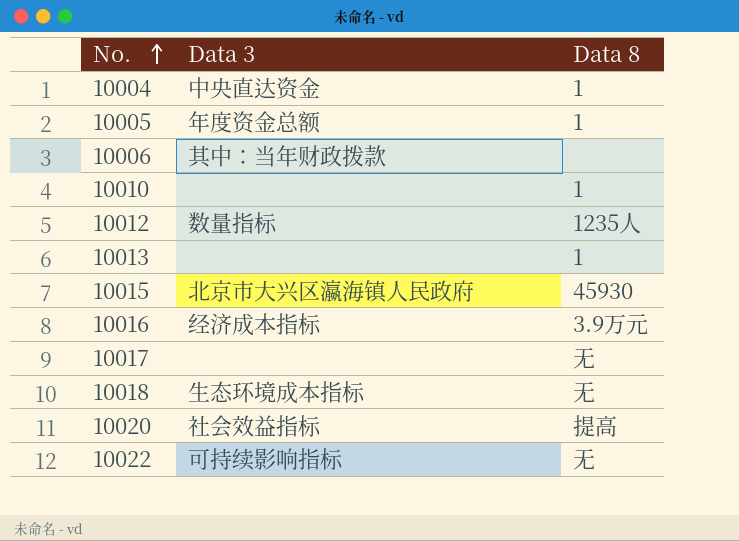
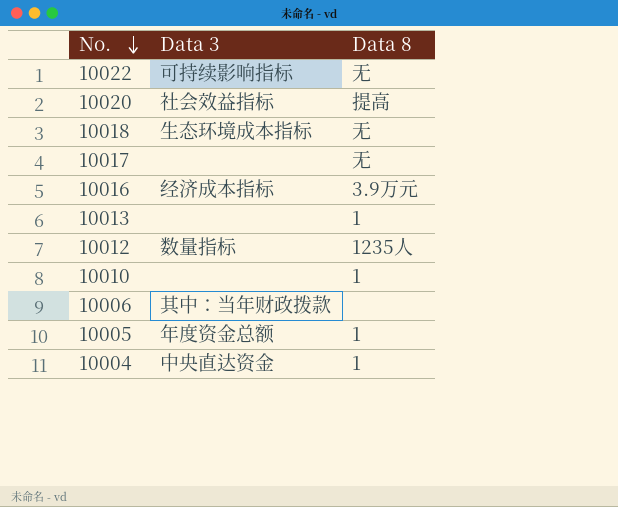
row order: No. ascending -> No. descending
row 10015: 北京市大兴区瀛海镇人民政府 | 45930 -> none

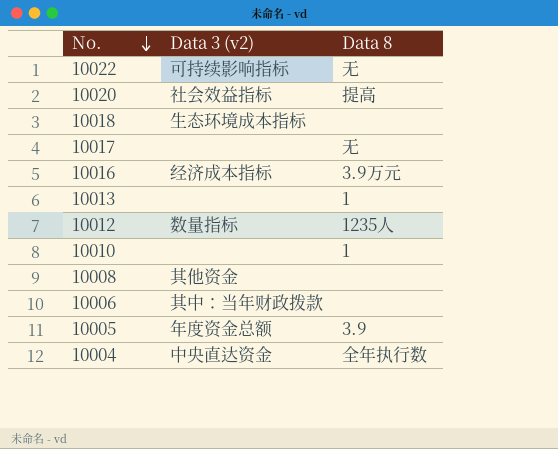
column name: Data 3 -> Data 3 (v2)
10018 | Data 8: 无 -> none
row 10008: none -> 其他资金 | none
10005 | Data 8: 1 -> 3.9
10004 | Data 8: 1 -> 全年执行数

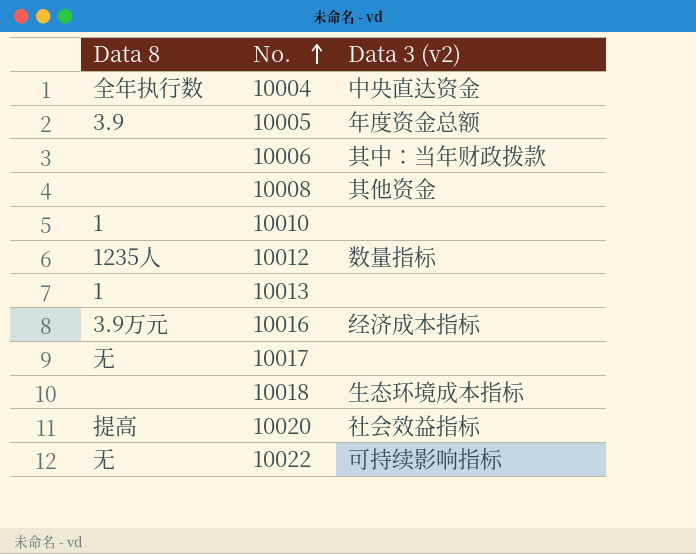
row order: No. descending -> No. ascending
column Data 8 | position: 3 -> 1

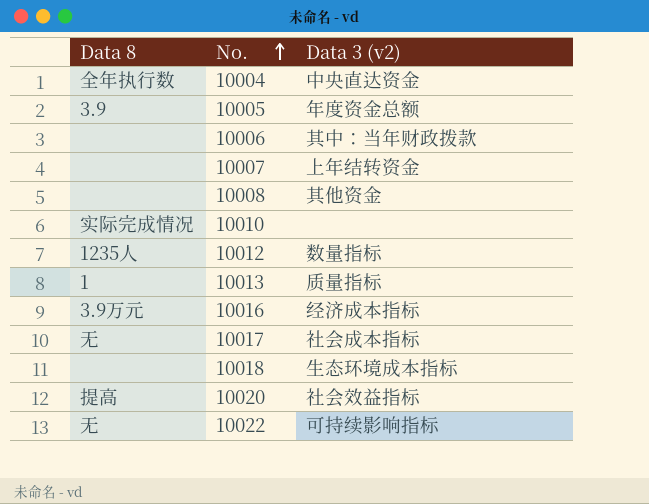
row 10007: none -> none | 上年结转资金
10010 | Data 8: 1 -> 实际完成情况
10013 | Data 3 (v2): none -> 质量指标
10017 | Data 3 (v2): none -> 社会成本指标

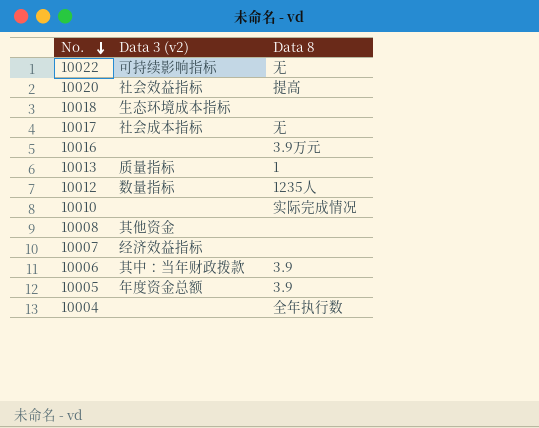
row order: No. ascending -> No. descending
column Data 8 | position: 1 -> 3
10016 | Data 3 (v2): 经济成本指标 -> none
10007 | Data 3 (v2): 上年结转资金 -> 经济效益指标
10006 | Data 8: none -> 3.9
10004 | Data 3 (v2): 中央直达资金 -> none

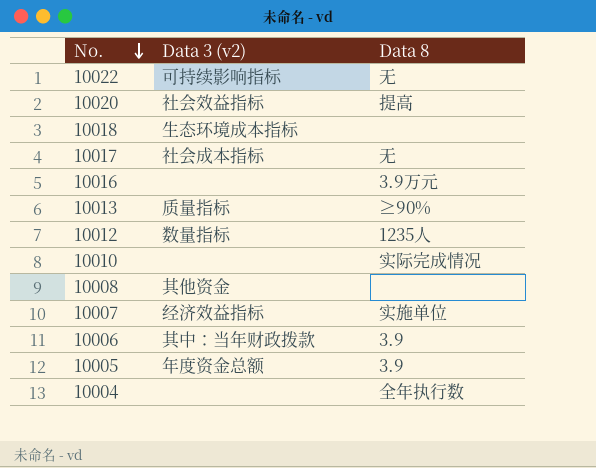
10013 | Data 8: 1 -> ≥90%
10007 | Data 8: none -> 实施单位

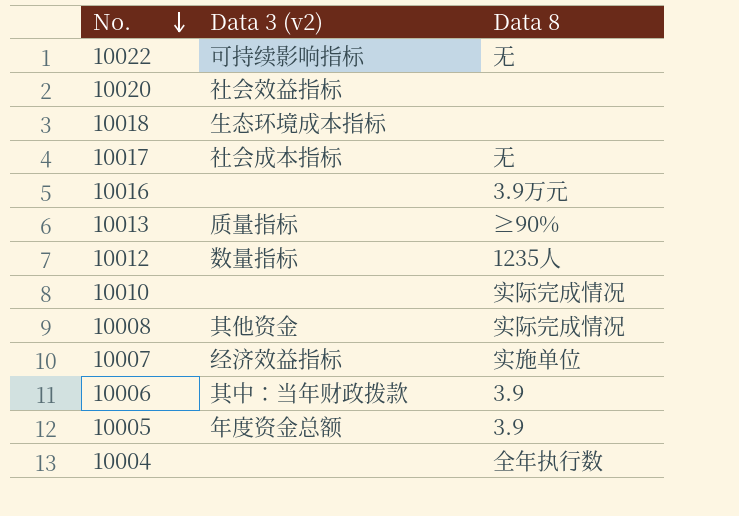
10020 | Data 8: 提高 -> none
10008 | Data 8: none -> 实际完成情况

